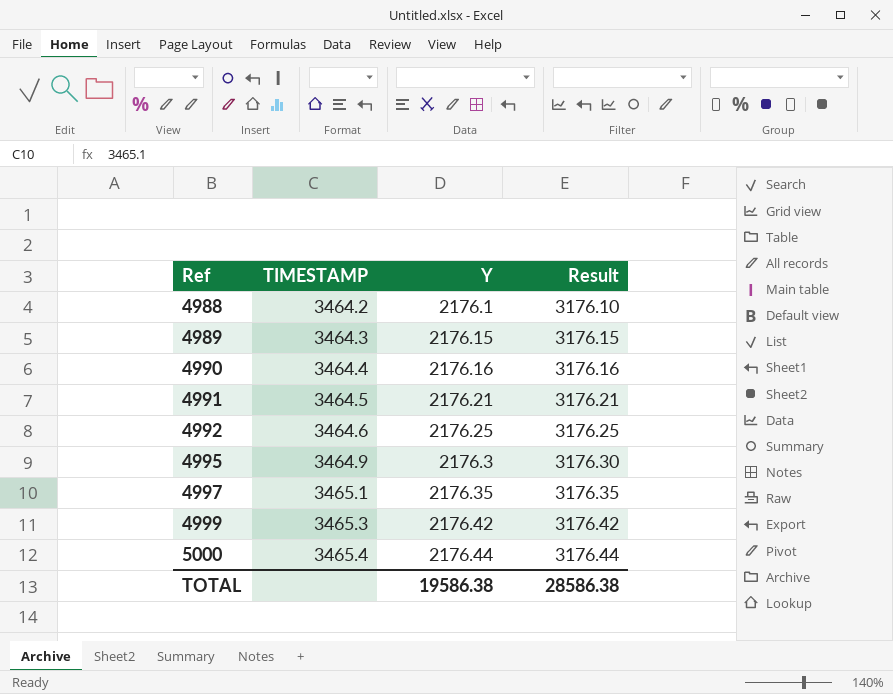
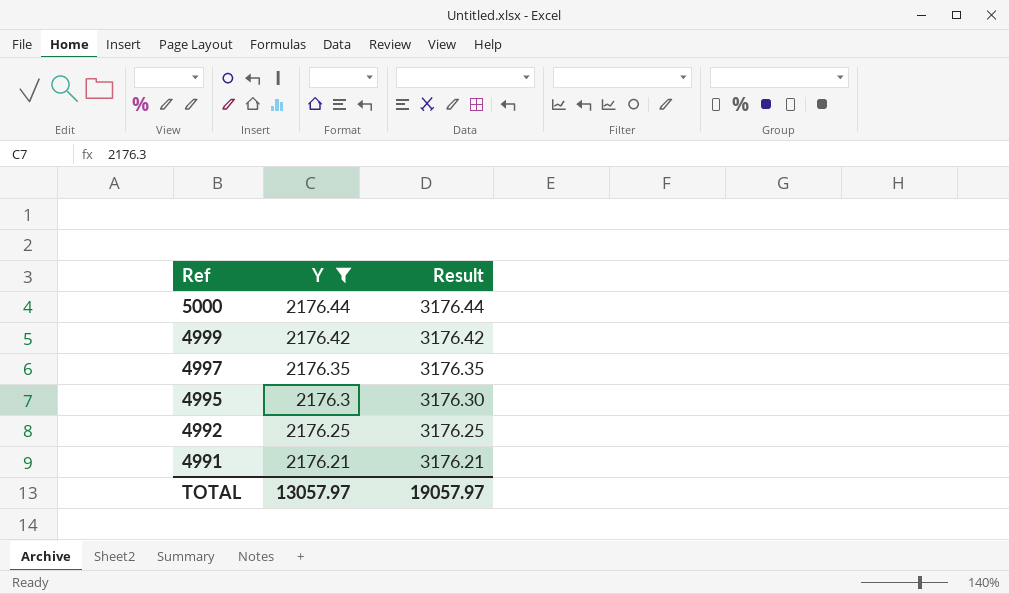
filter: none -> Y >= 2176.21
row order: Ref ascending -> Ref descending
column TIMESTAMP | position: 2 -> none
TOTAL | Y: 19586.38 -> 13057.97
TOTAL | Result: 28586.38 -> 19057.97

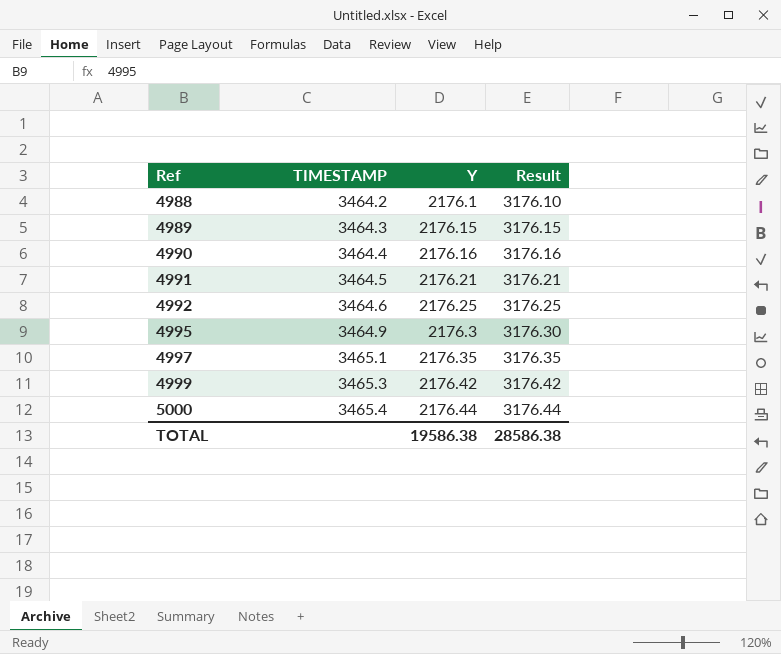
filter: Y >= 2176.21 -> none
row order: Ref descending -> Ref ascending
column TIMESTAMP | position: none -> 2
TOTAL | Y: 13057.97 -> 19586.38
TOTAL | Result: 19057.97 -> 28586.38

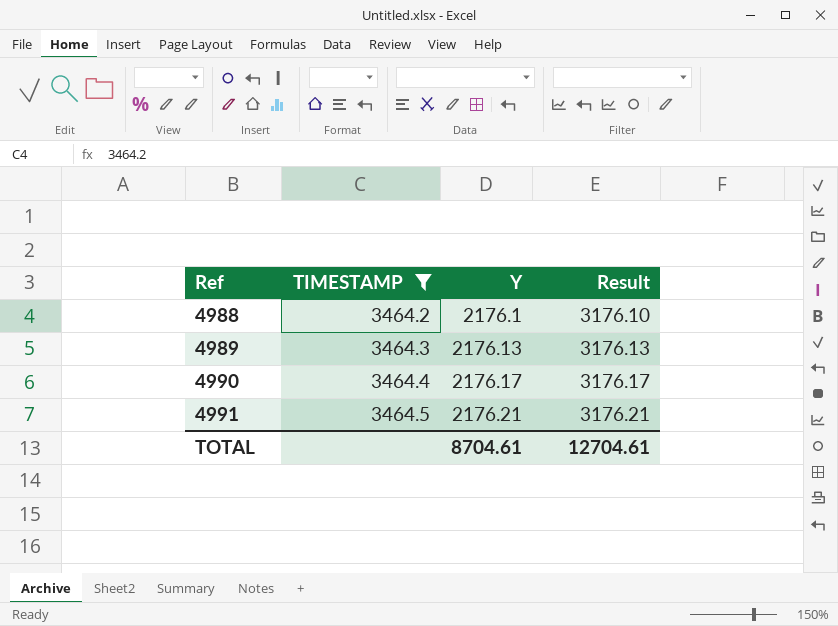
filter: none -> TIMESTAMP <= 3464.5
4989 | Y: 2176.15 -> 2176.13
4989 | Result: 3176.15 -> 3176.13
4990 | Y: 2176.16 -> 2176.17
4990 | Result: 3176.16 -> 3176.17
TOTAL | Y: 19586.38 -> 8704.61
TOTAL | Result: 28586.38 -> 12704.61

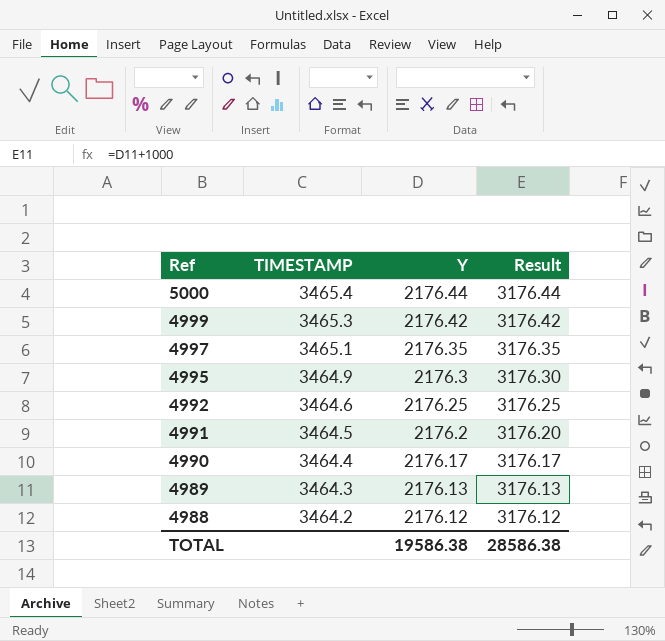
filter: TIMESTAMP <= 3464.5 -> none
row order: Ref ascending -> Ref descending
4991 | Y: 2176.21 -> 2176.2
4991 | Result: 3176.21 -> 3176.20
4988 | Y: 2176.1 -> 2176.12
4988 | Result: 3176.10 -> 3176.12
TOTAL | Y: 8704.61 -> 19586.38
TOTAL | Result: 12704.61 -> 28586.38

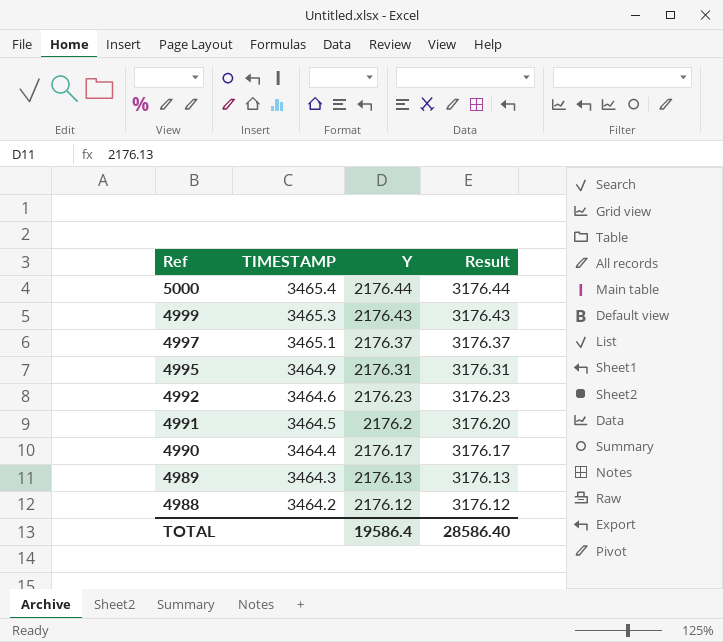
4999 | Y: 2176.42 -> 2176.43
4999 | Result: 3176.42 -> 3176.43
4997 | Y: 2176.35 -> 2176.37
4997 | Result: 3176.35 -> 3176.37
4995 | Y: 2176.3 -> 2176.31
4995 | Result: 3176.30 -> 3176.31
4992 | Y: 2176.25 -> 2176.23
4992 | Result: 3176.25 -> 3176.23
TOTAL | Y: 19586.38 -> 19586.4
TOTAL | Result: 28586.38 -> 28586.40

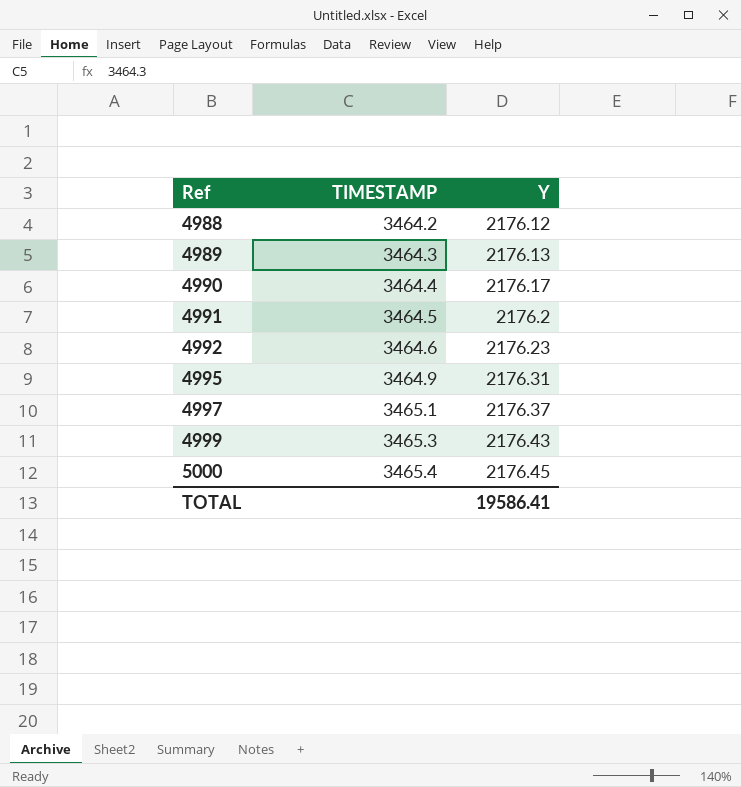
row order: Ref descending -> Ref ascending
column Result | formula: [Y] + 1000 -> none
5000 | Y: 2176.44 -> 2176.45
TOTAL | Y: 19586.4 -> 19586.41

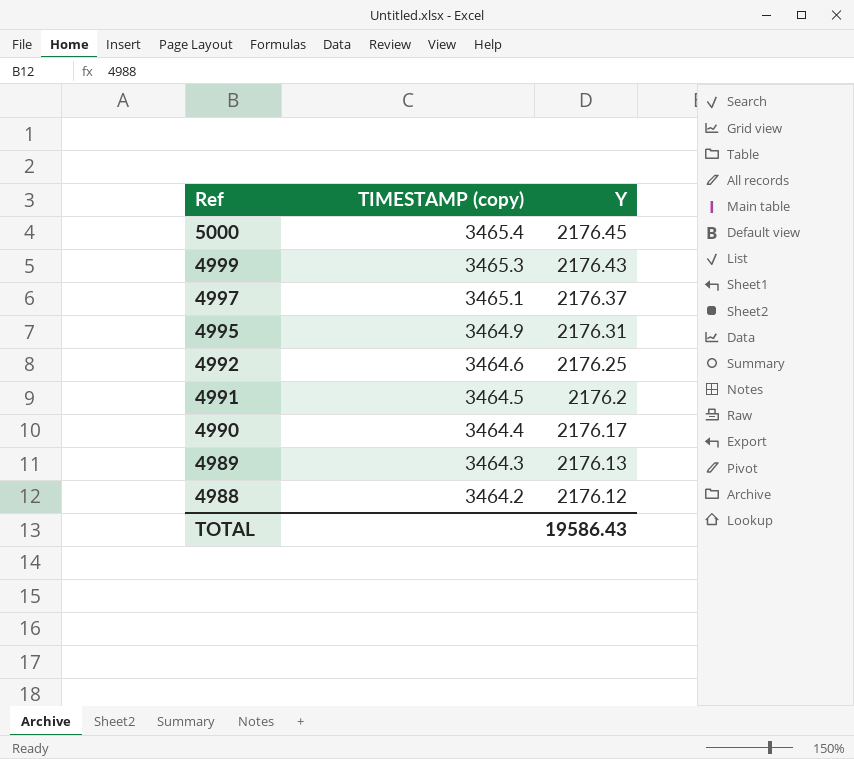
row order: Ref ascending -> Ref descending
column name: TIMESTAMP -> TIMESTAMP (copy)
4992 | Y: 2176.23 -> 2176.25
TOTAL | Y: 19586.41 -> 19586.43

